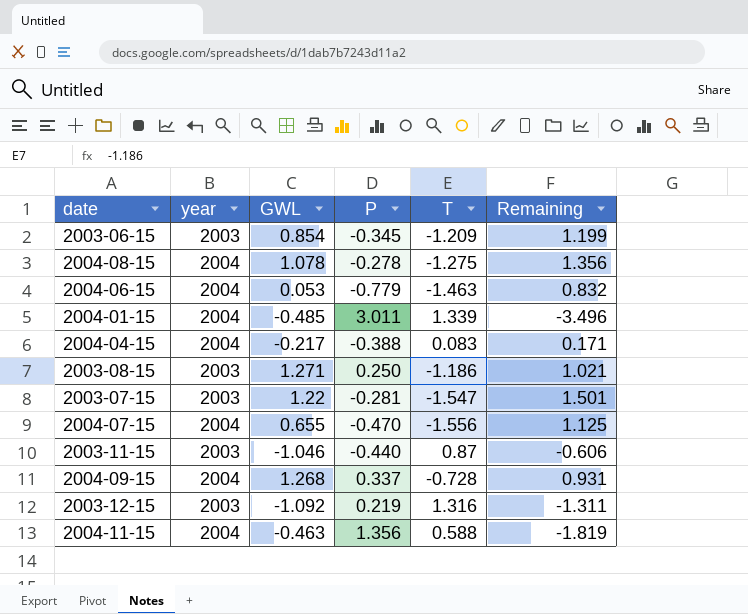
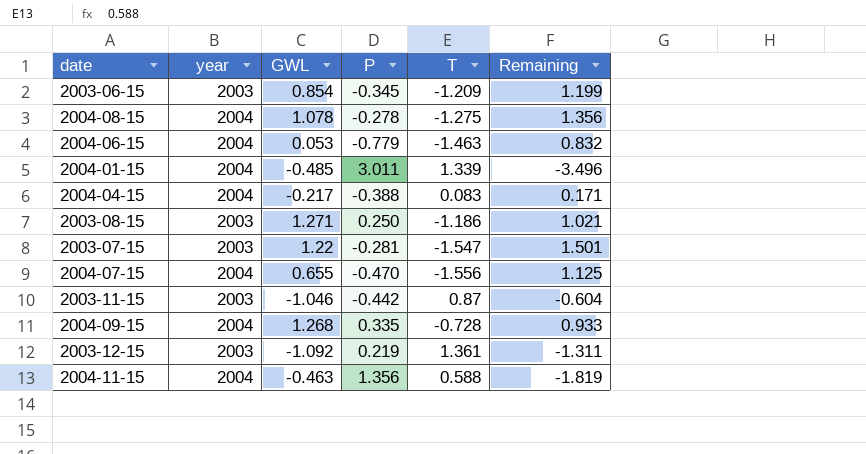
2003-11-15 | P: -0.440 -> -0.442
2003-11-15 | Remaining: -0.606 -> -0.604
2004-09-15 | P: 0.337 -> 0.335
2004-09-15 | Remaining: 0.931 -> 0.933
2003-12-15 | T: 1.316 -> 1.361

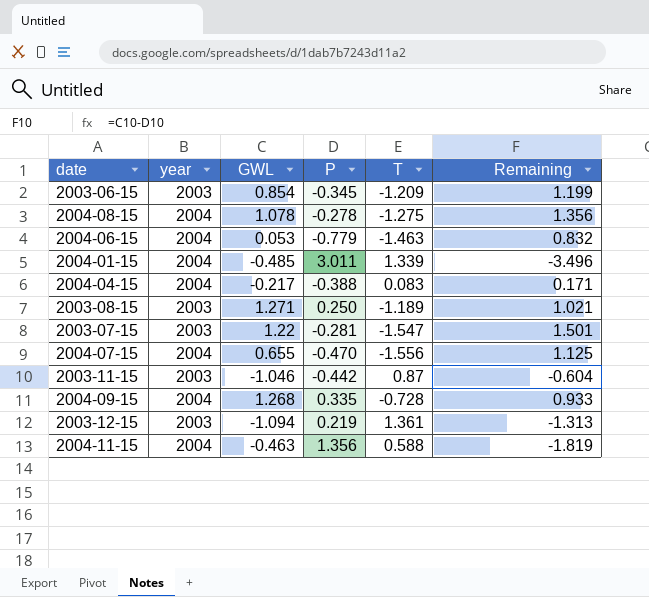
2003-08-15 | T: -1.186 -> -1.189
2003-12-15 | GWL: -1.092 -> -1.094
2003-12-15 | Remaining: -1.311 -> -1.313

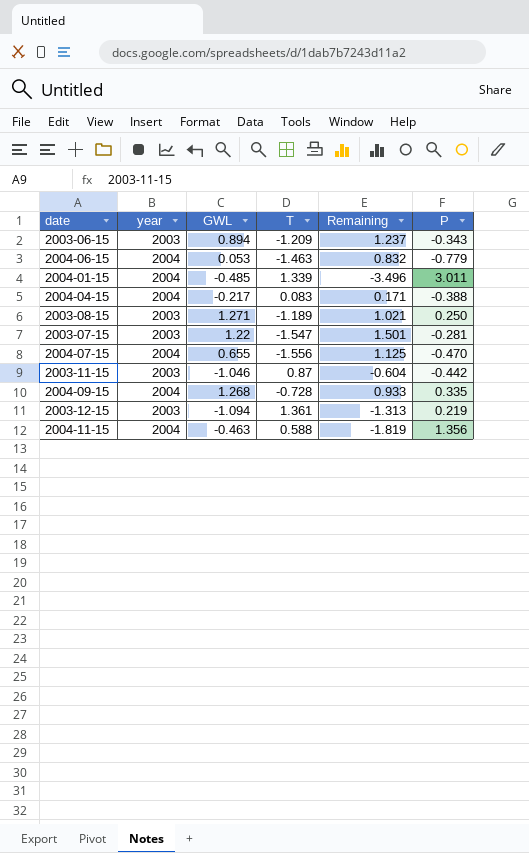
column P | position: 4 -> 6
row 2004-08-15: 2004 | 1.078 | -0.278 | -1.275 | 1.356 -> none
2003-06-15 | GWL: 0.854 -> 0.894
2003-06-15 | Remaining: 1.199 -> 1.237
2003-06-15 | P: -0.345 -> -0.343

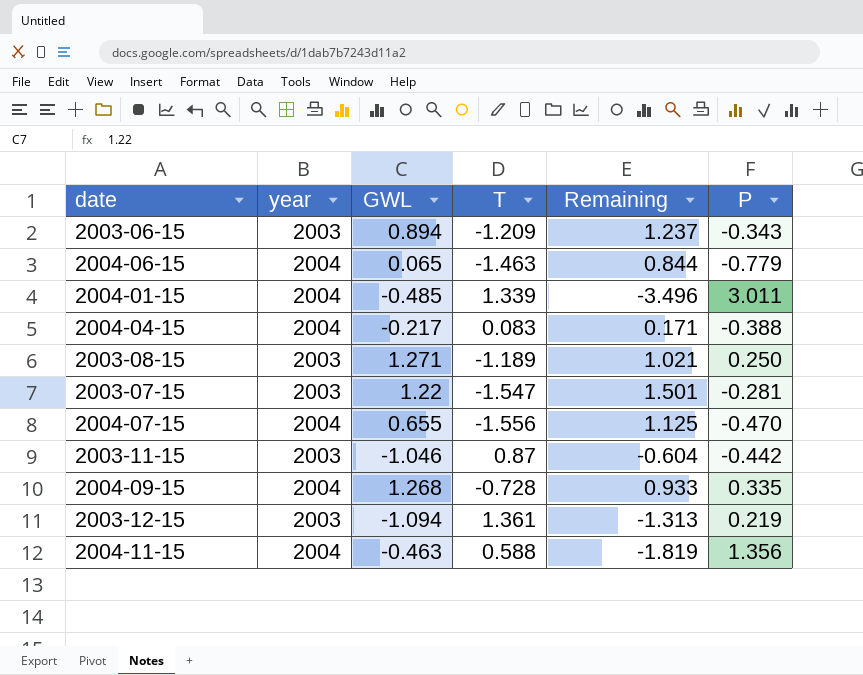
2004-06-15 | GWL: 0.053 -> 0.065
2004-06-15 | Remaining: 0.832 -> 0.844

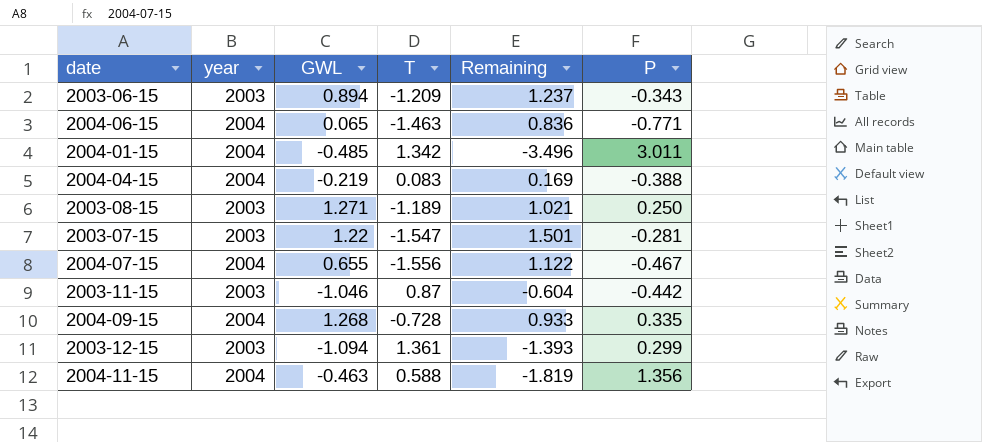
2004-06-15 | Remaining: 0.844 -> 0.836
2004-06-15 | P: -0.779 -> -0.771
2004-01-15 | T: 1.339 -> 1.342
2004-04-15 | GWL: -0.217 -> -0.219
2004-04-15 | Remaining: 0.171 -> 0.169
2004-07-15 | Remaining: 1.125 -> 1.122
2004-07-15 | P: -0.470 -> -0.467
2003-12-15 | Remaining: -1.313 -> -1.393
2003-12-15 | P: 0.219 -> 0.299

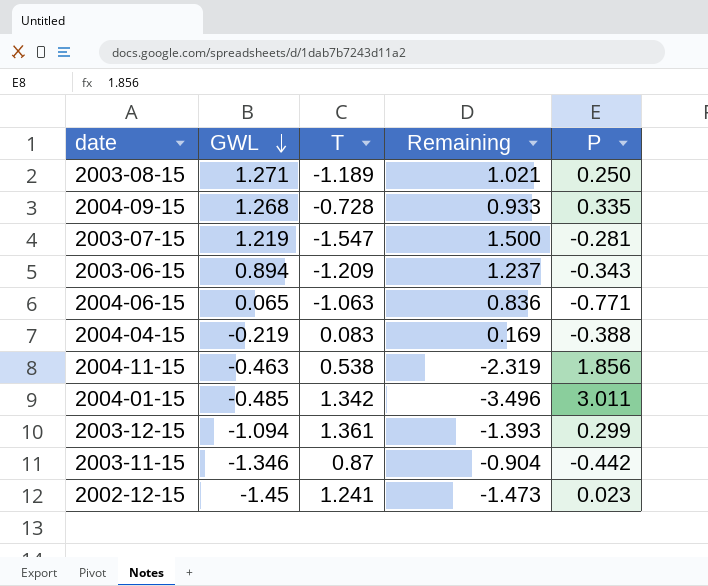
row order: none -> GWL descending
column year | position: 2 -> none
row 2004-07-15: 2004 | 0.655 | -1.556 | 1.122 | -0.467 -> none
2003-07-15 | GWL: 1.22 -> 1.219
2003-07-15 | Remaining: 1.501 -> 1.500
2004-06-15 | T: -1.463 -> -1.063
2004-11-15 | T: 0.588 -> 0.538
2004-11-15 | Remaining: -1.819 -> -2.319
2004-11-15 | P: 1.356 -> 1.856
2003-11-15 | GWL: -1.046 -> -1.346
2003-11-15 | Remaining: -0.604 -> -0.904
row 2002-12-15: none -> -1.45 | 1.241 | -1.473 | 0.023

